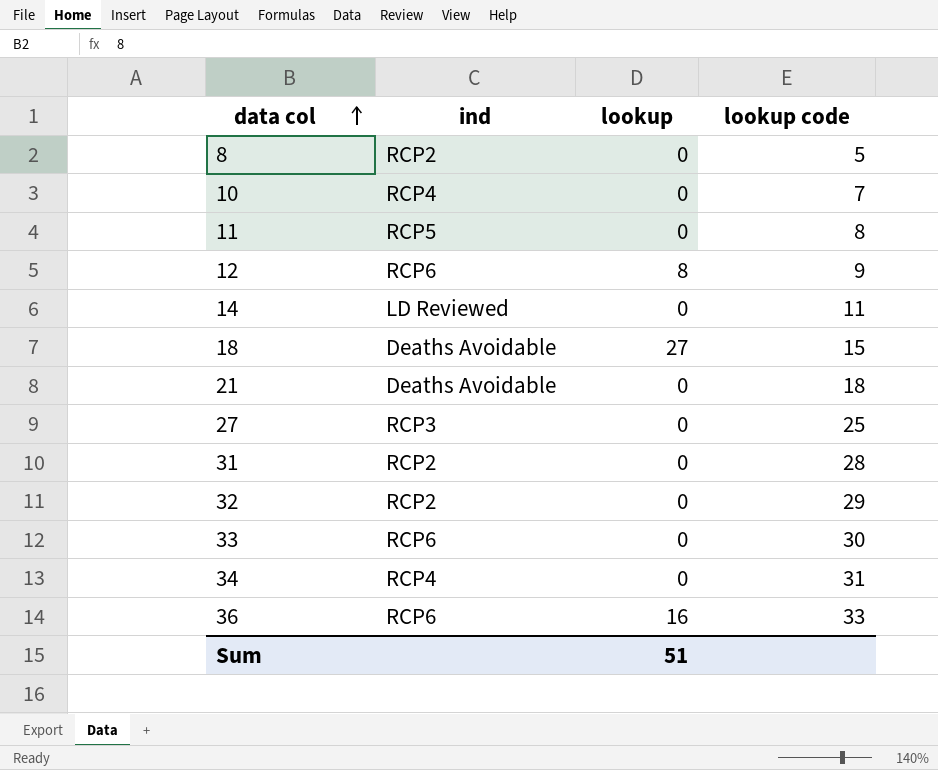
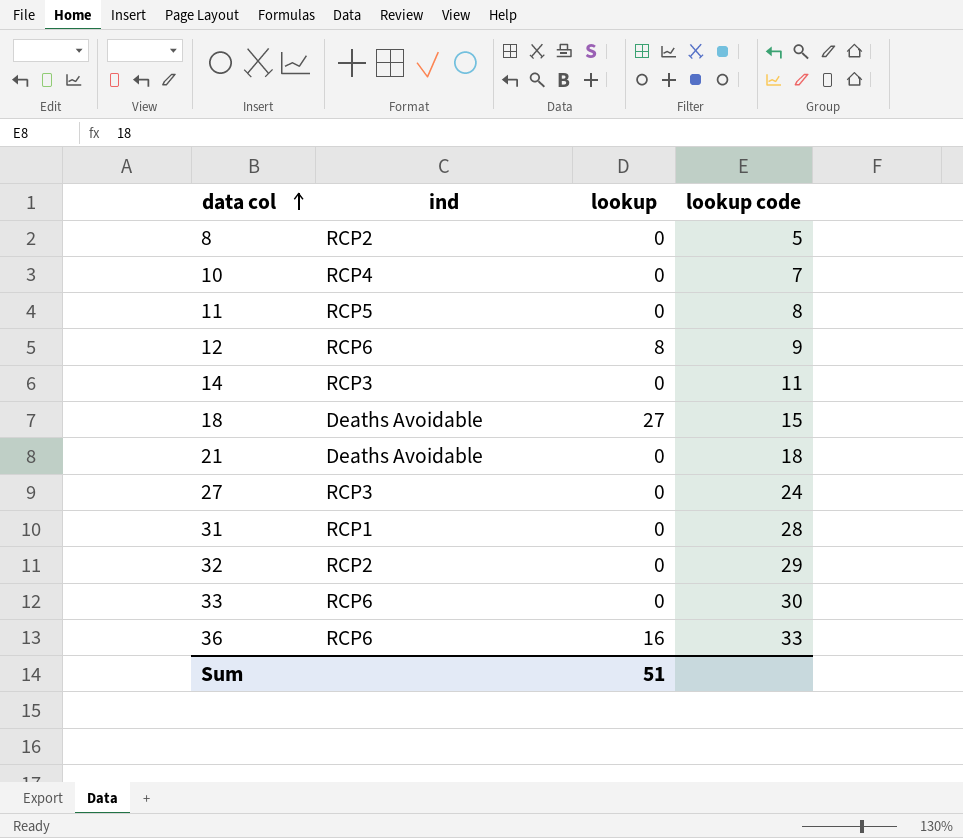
row 34: RCP4 | 0 | 31 -> none
14 | ind: LD Reviewed -> RCP3
27 | lookup code: 25 -> 24
31 | ind: RCP2 -> RCP1

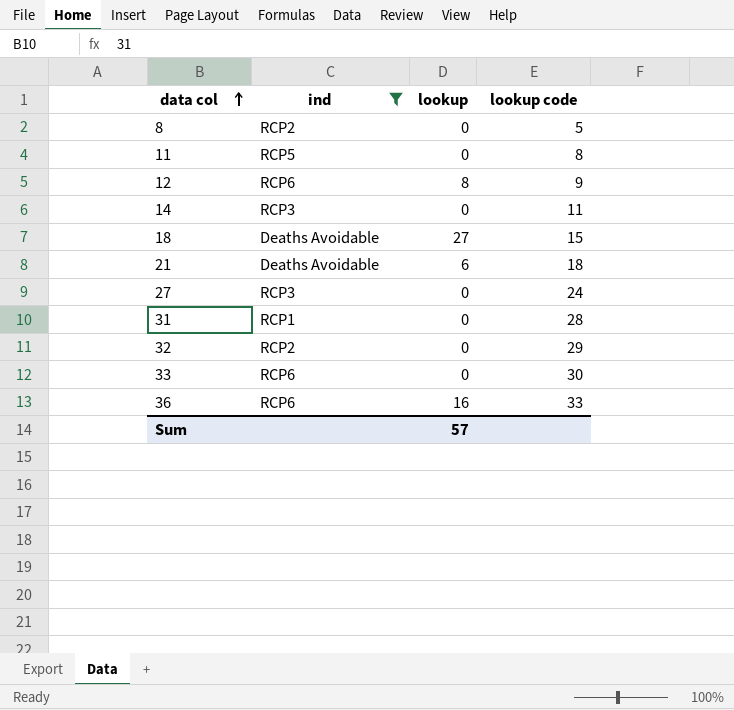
filter: none -> ind != RCP4
21 | lookup: 0 -> 6
Sum | lookup: 51 -> 57

